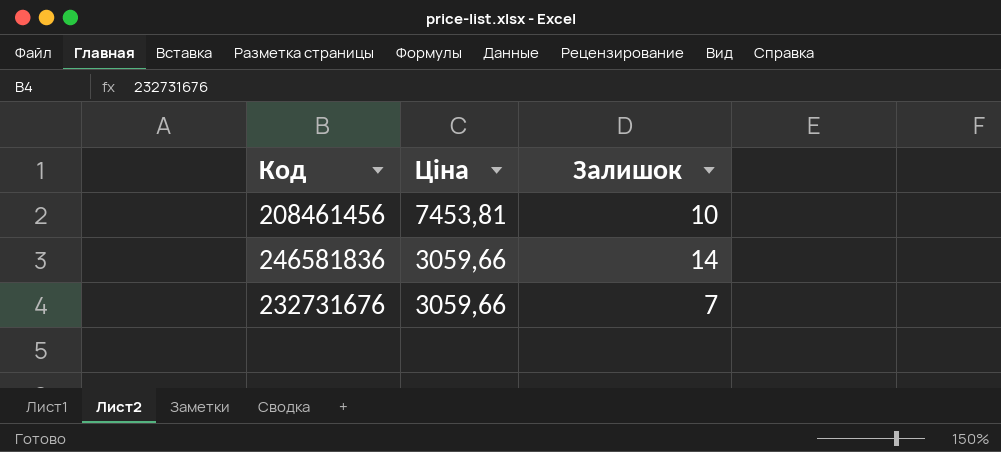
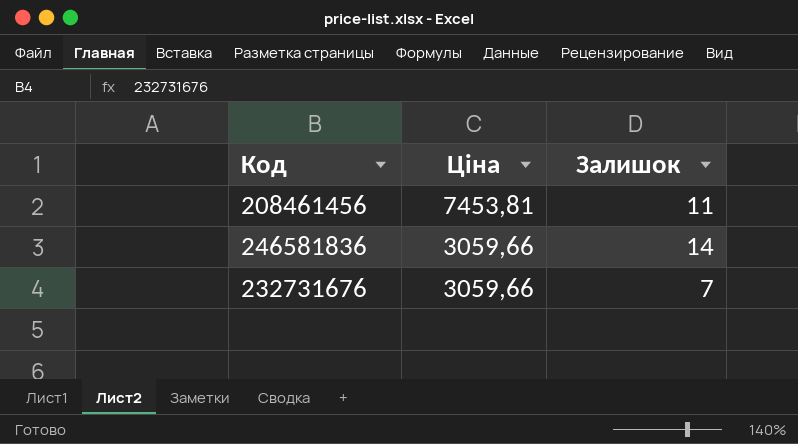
208461456 | Залишок: 10 -> 11

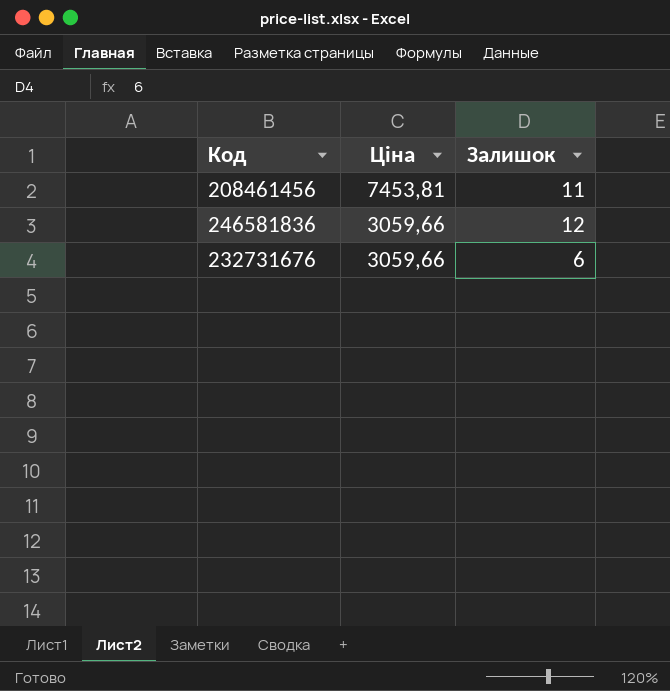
246581836 | Залишок: 14 -> 12
232731676 | Залишок: 7 -> 6

